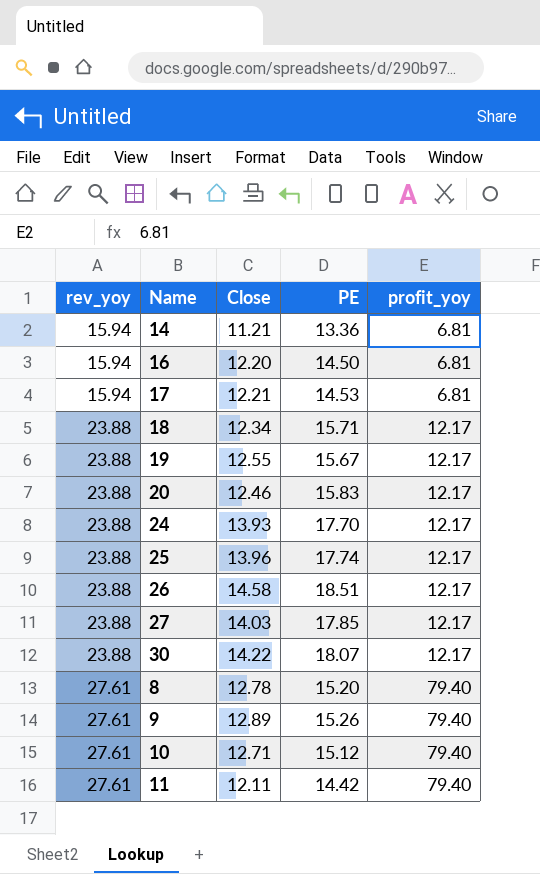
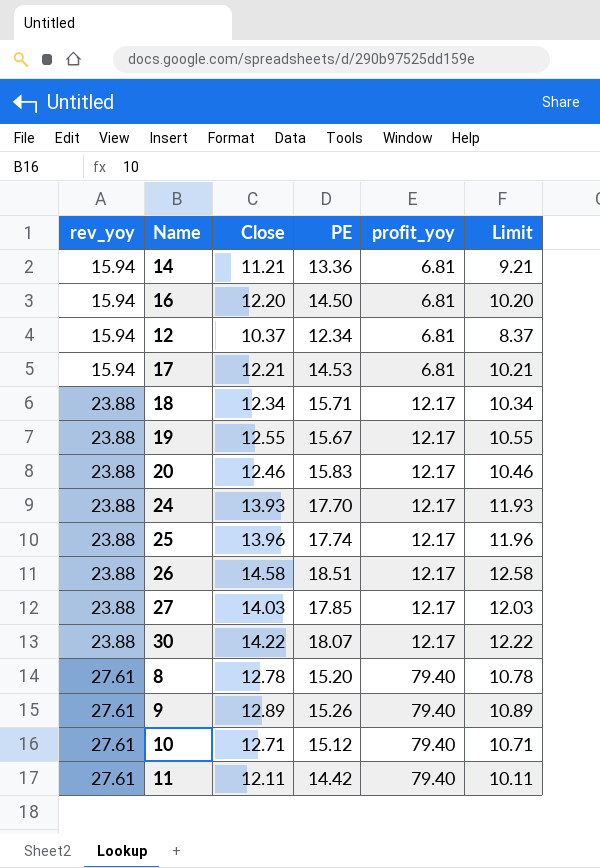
column Limit | formula: none -> [Close] - 2
row 12: none -> 15.94 | 10.37 | 12.34 | 6.81 | 8.37

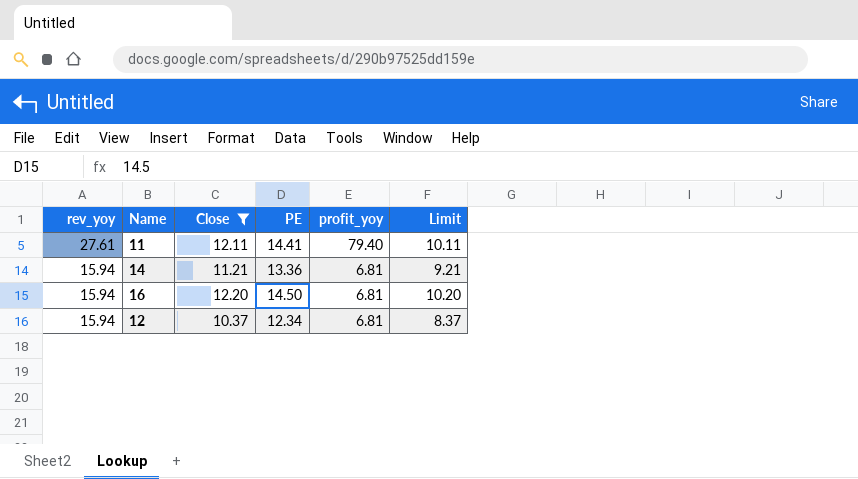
filter: none -> Close <= 12.20
row order: rev_yoy ascending -> rev_yoy descending
11 | PE: 14.42 -> 14.41

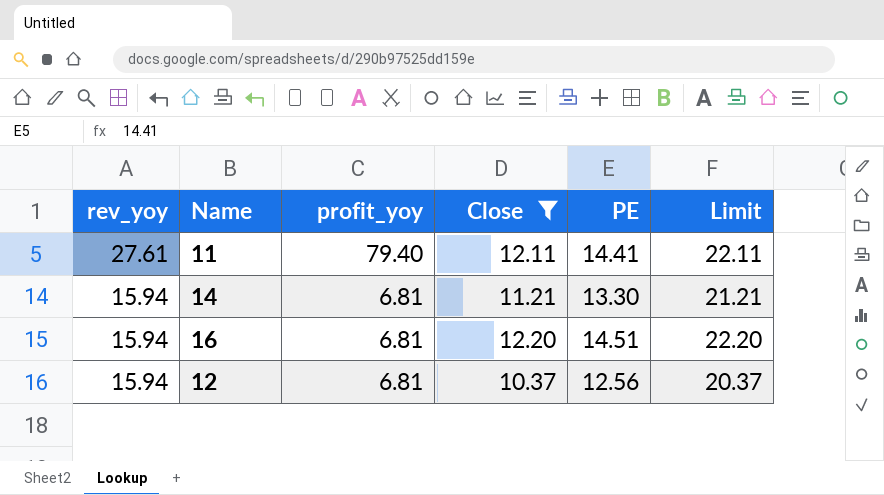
column profit_yoy | position: 5 -> 3
column Limit | formula: [Close] - 2 -> [Close] + 10
14 | PE: 13.36 -> 13.30
16 | PE: 14.50 -> 14.51
12 | PE: 12.34 -> 12.56

